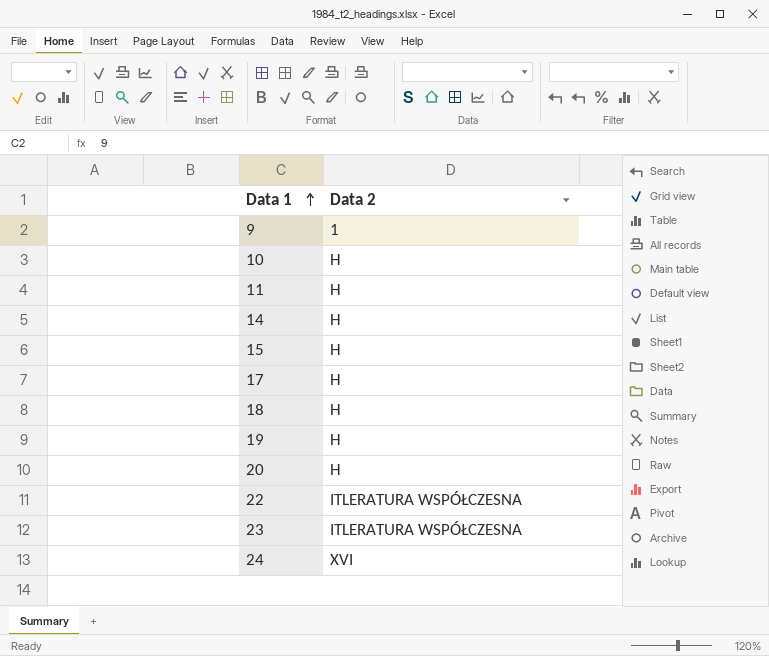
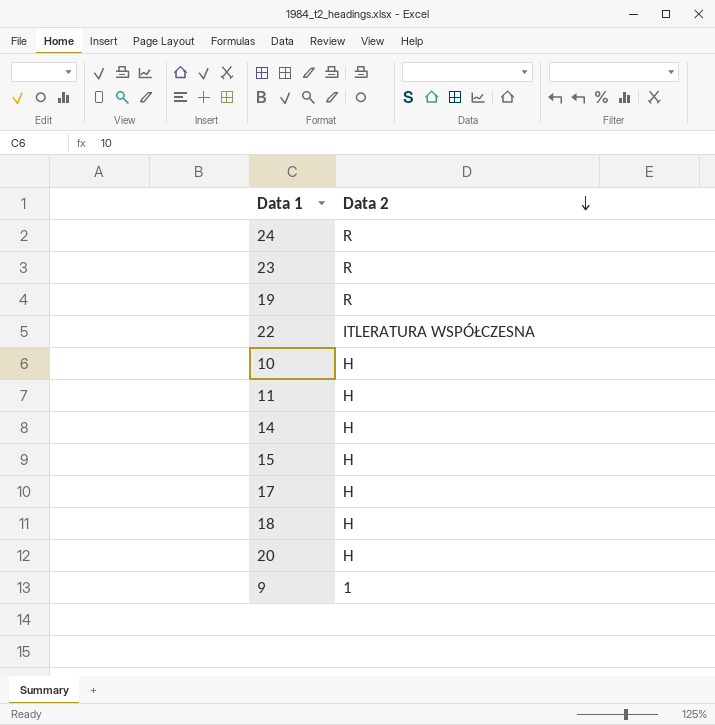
row order: Data 1 ascending -> Data 2 descending
24 | Data 2: XVI -> R
23 | Data 2: ITLERATURA WSPÓŁCZESNA -> R
19 | Data 2: H -> R

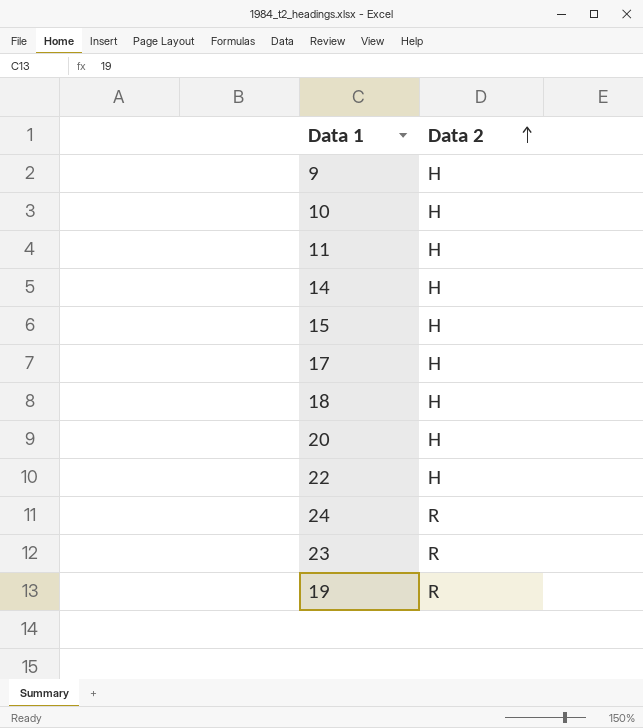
row order: Data 2 descending -> Data 2 ascending
9 | Data 2: 1 -> H
22 | Data 2: ITLERATURA WSPÓŁCZESNA -> H

